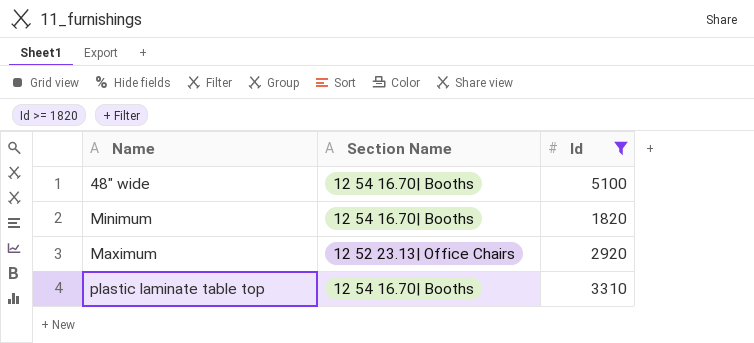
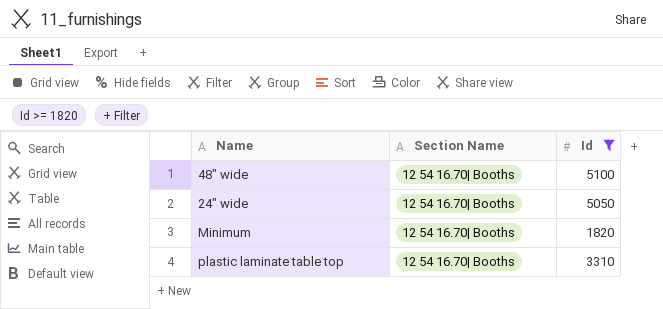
row Maximum: 12 52 23.13| Office Chairs | 2920 -> none
row 24" wide: none -> 12 54 16.70| Booths | 5050

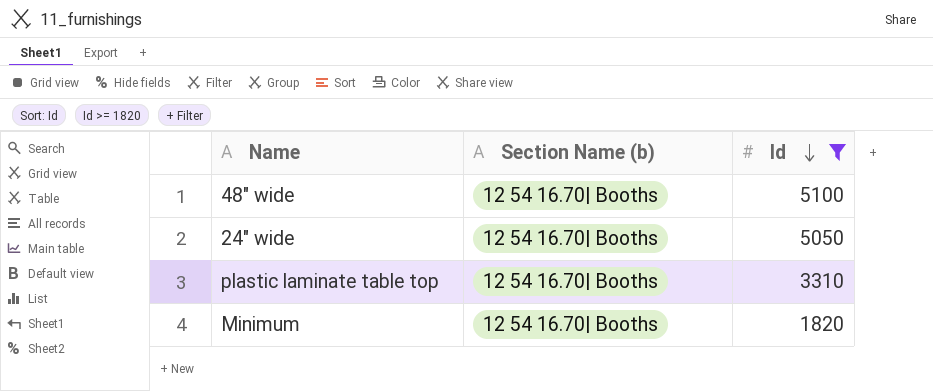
row order: none -> Id descending
column name: Section Name -> Section Name (b)

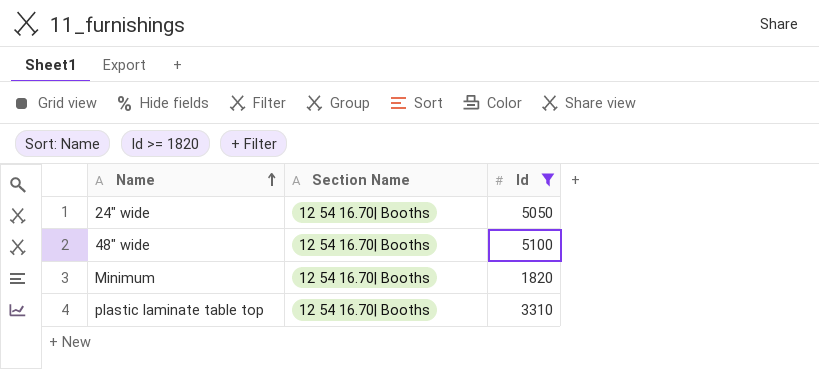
row order: Id descending -> Name ascending
column name: Section Name (b) -> Section Name

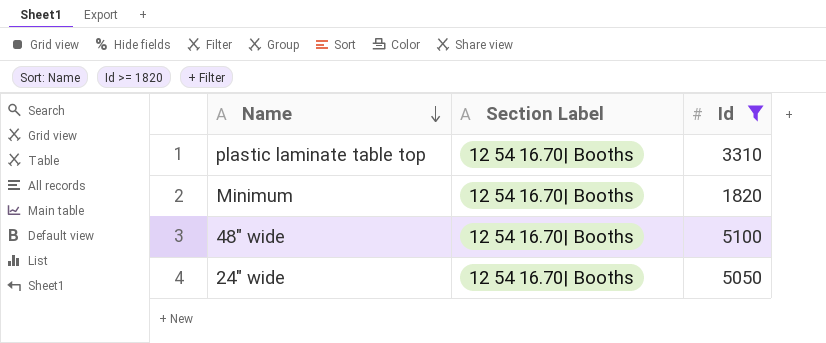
row order: Name ascending -> Name descending
column name: Section Name -> Section Label

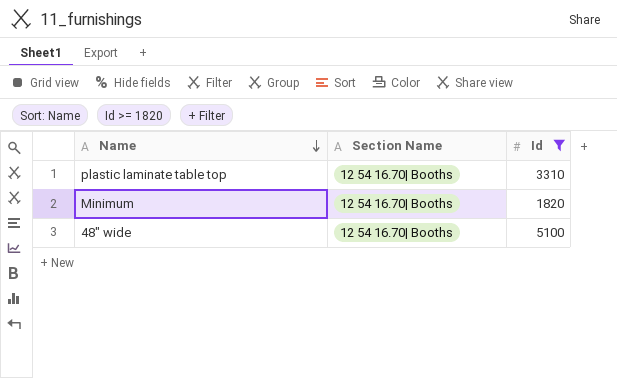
column name: Section Label -> Section Name
row 24" wide: 12 54 16.70| Booths | 5050 -> none

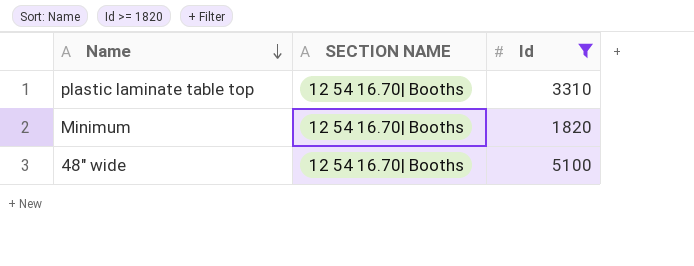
column name: Section Name -> SECTION NAME

